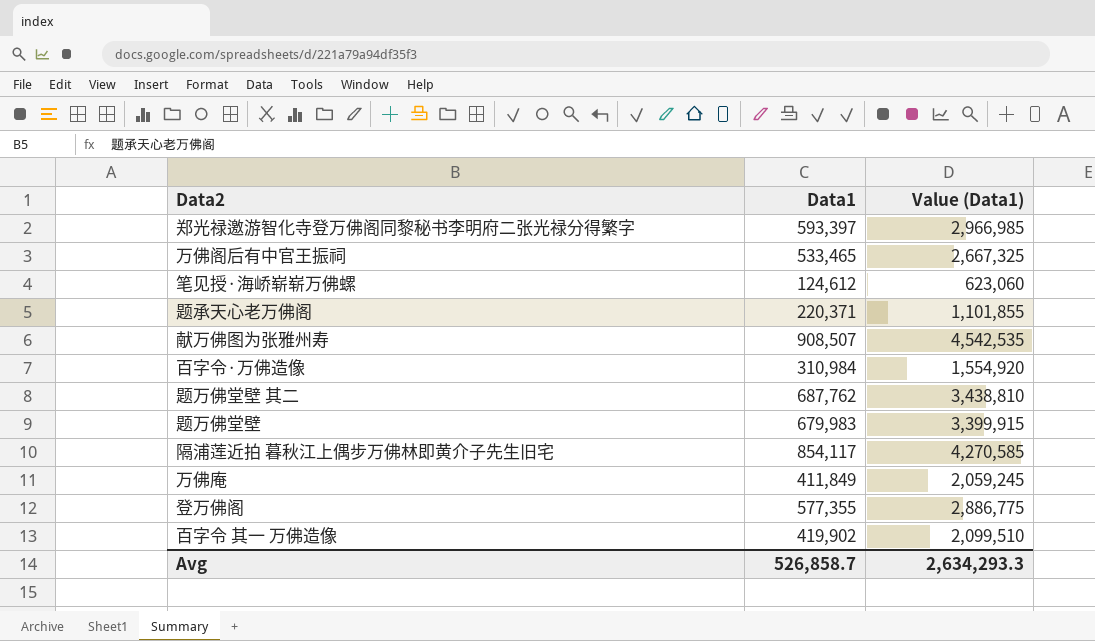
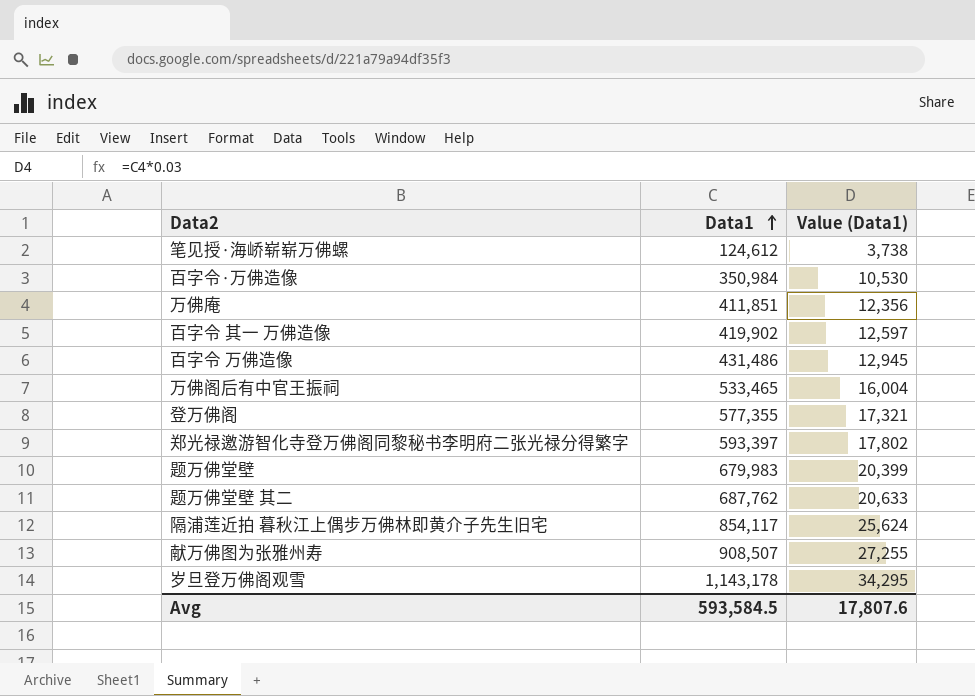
row order: none -> Data1 ascending
column Value (Data1) | formula: [Data1] * 5 -> [Data1] * 0.03
row 题承天心老万佛阁: 220,371 | 1,101,855 -> none
百字令·万佛造像 | Data1: 310,984 -> 350,984
万佛庵 | Data1: 411,849 -> 411,851
row 百字令 万佛造像: none -> 431,486 | 12,945
row 岁旦登万佛阁观雪: none -> 1,143,178 | 34,295
Avg | Data1: 526,858.7 -> 593,584.5
Avg | Value (Data1): 2,634,293.3 -> 17,807.6

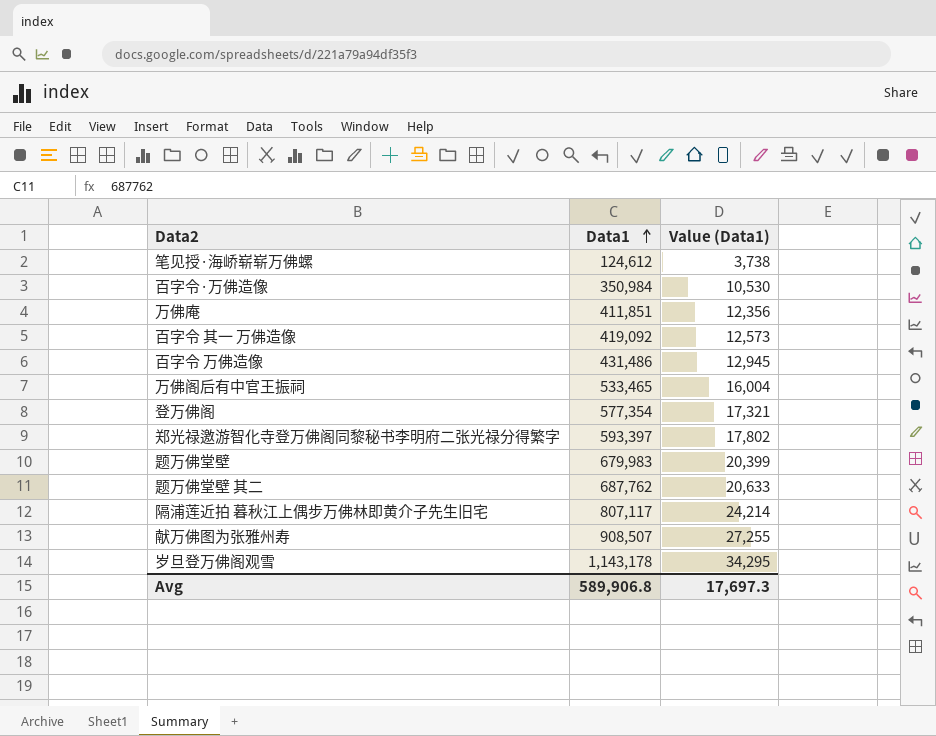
百字令 其一 万佛造像 | Data1: 419,902 -> 419,092
百字令 其一 万佛造像 | Value (Data1): 12,597 -> 12,573
登万佛阁 | Data1: 577,355 -> 577,354
隔浦莲近拍 暮秋江上偶步万佛林即黄介子先生旧宅 | Data1: 854,117 -> 807,117
隔浦莲近拍 暮秋江上偶步万佛林即黄介子先生旧宅 | Value (Data1): 25,624 -> 24,214
Avg | Data1: 593,584.5 -> 589,906.8
Avg | Value (Data1): 17,807.6 -> 17,697.3

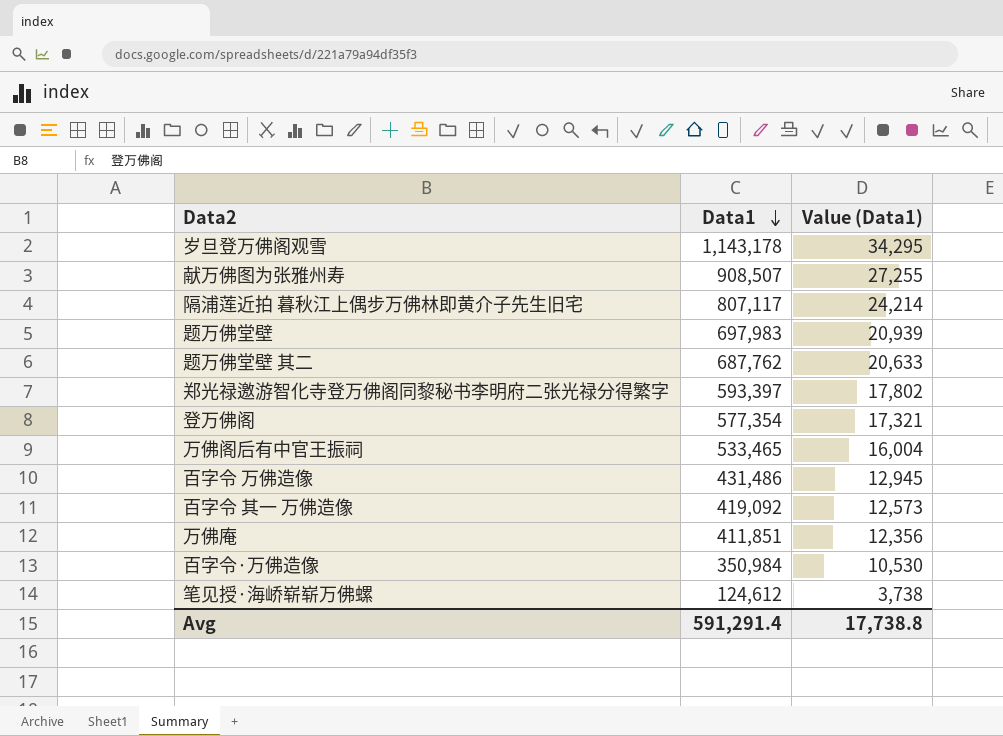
row order: Data1 ascending -> Data1 descending
题万佛堂壁 | Data1: 679,983 -> 697,983
题万佛堂壁 | Value (Data1): 20,399 -> 20,939
Avg | Data1: 589,906.8 -> 591,291.4
Avg | Value (Data1): 17,697.3 -> 17,738.8

